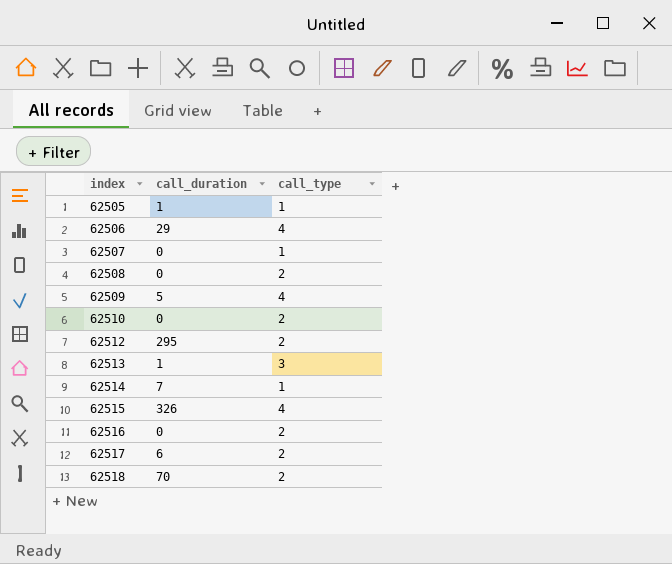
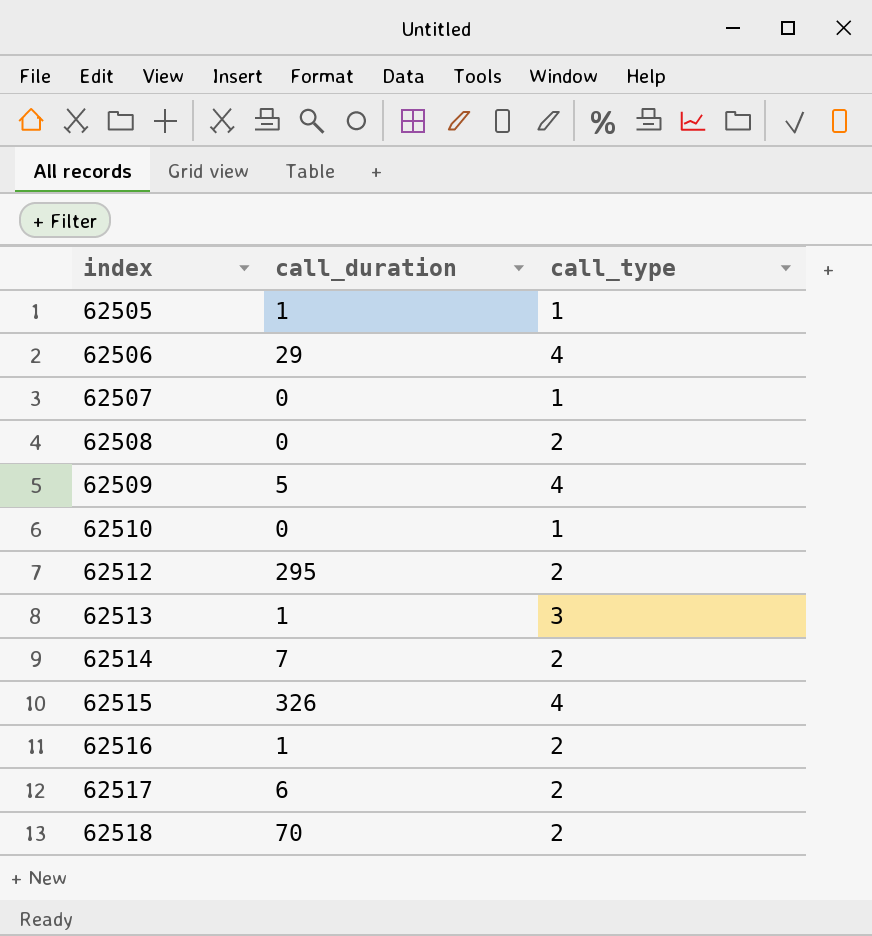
62510 | call_type: 2 -> 1
62514 | call_type: 1 -> 2
62516 | call_duration: 0 -> 1

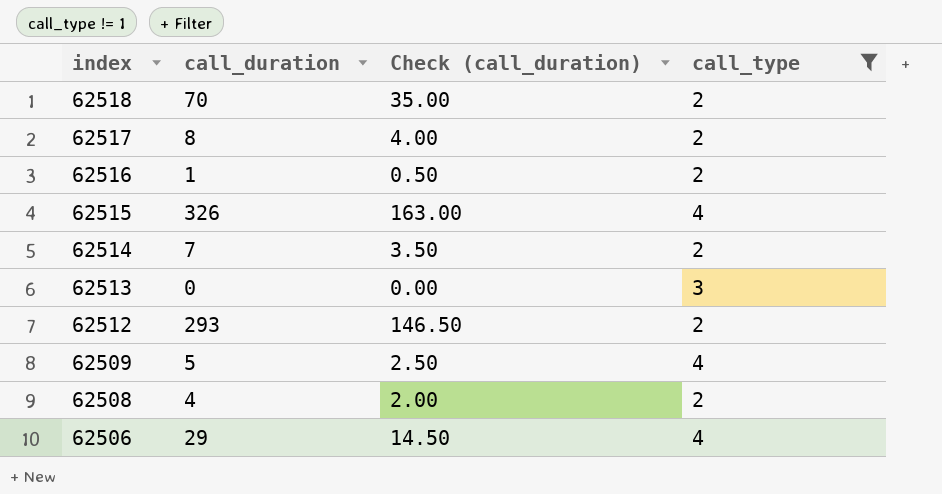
filter: none -> call_type != 1
row order: index ascending -> index descending
column Check (call_duration) | formula: none -> [call_duration] * 0.5
62517 | call_duration: 6 -> 8
62513 | call_duration: 1 -> 0
62512 | call_duration: 295 -> 293
62508 | call_duration: 0 -> 4

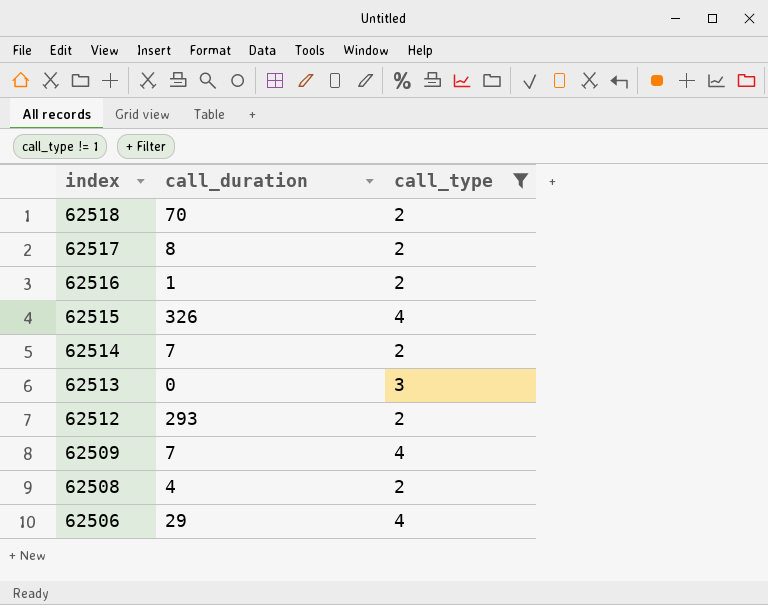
column Check (call_duration) | formula: [call_duration] * 0.5 -> none
62509 | call_duration: 5 -> 7

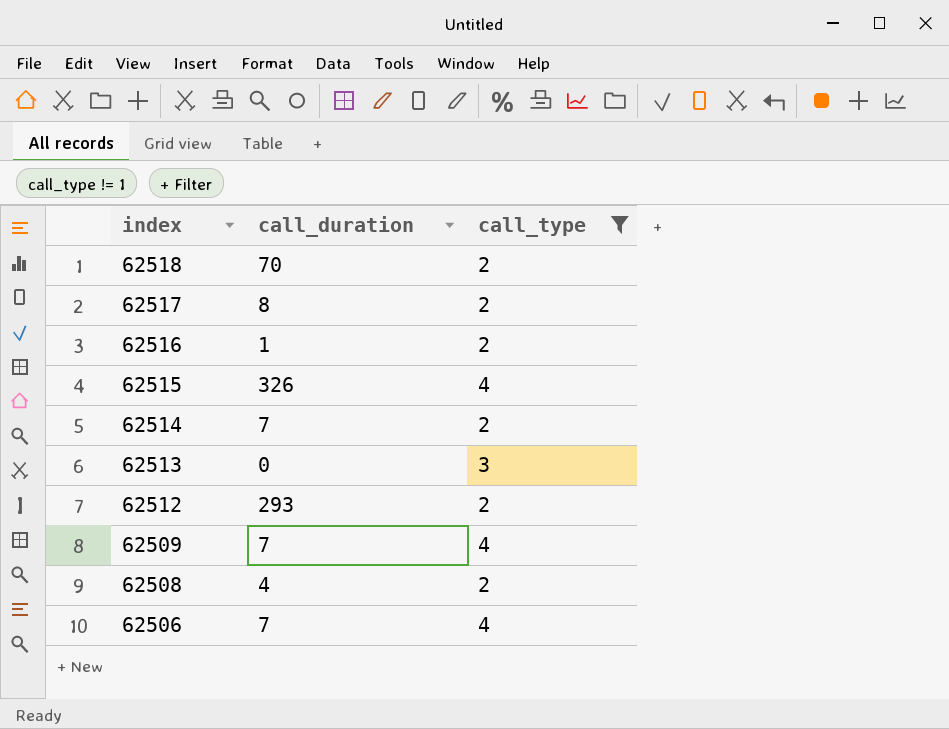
62506 | call_duration: 29 -> 7

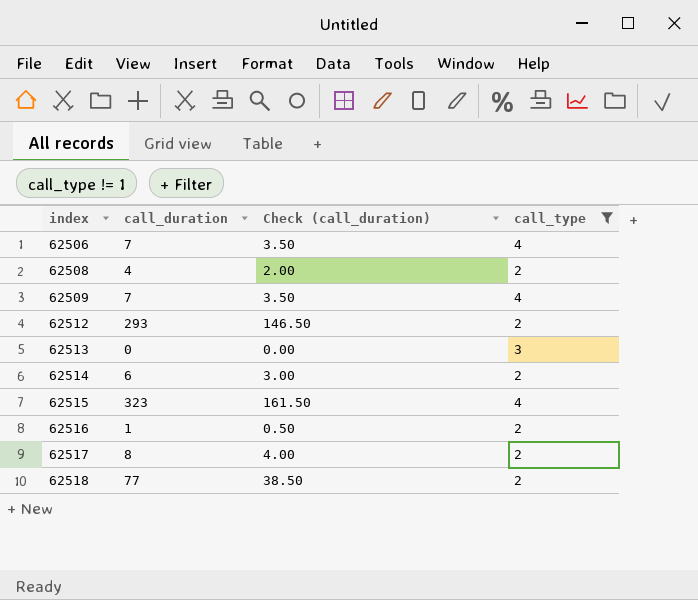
row order: index descending -> index ascending
column Check (call_duration) | formula: none -> [call_duration] * 0.5
62514 | call_duration: 7 -> 6
62515 | call_duration: 326 -> 323
62518 | call_duration: 70 -> 77

